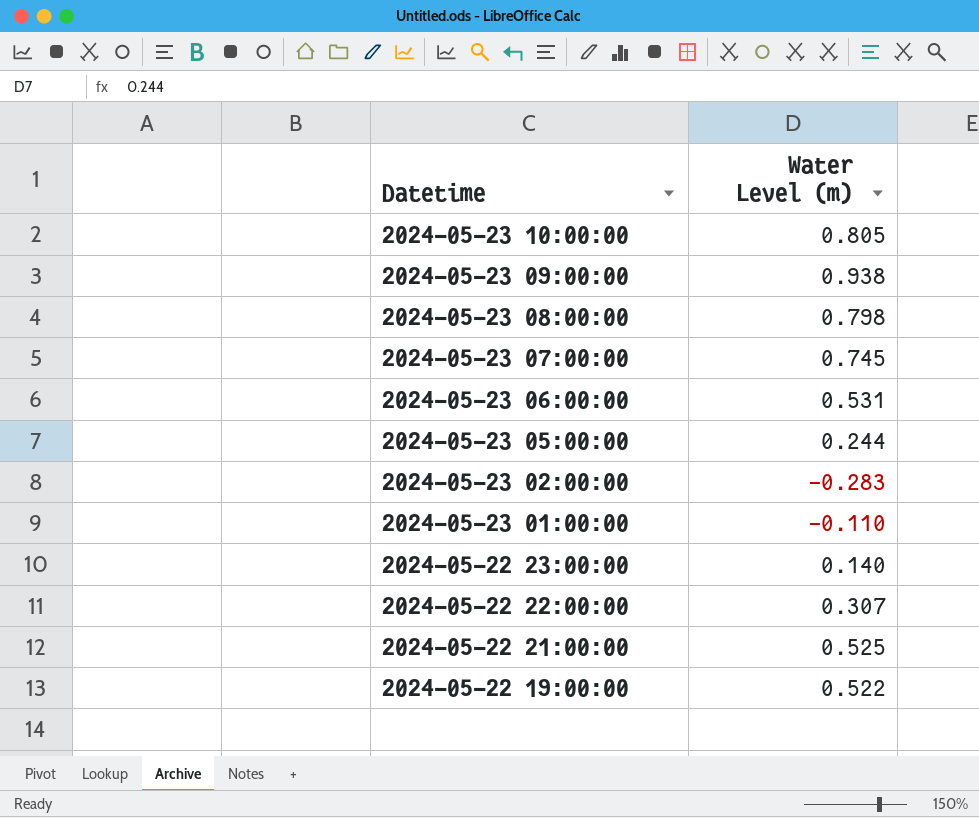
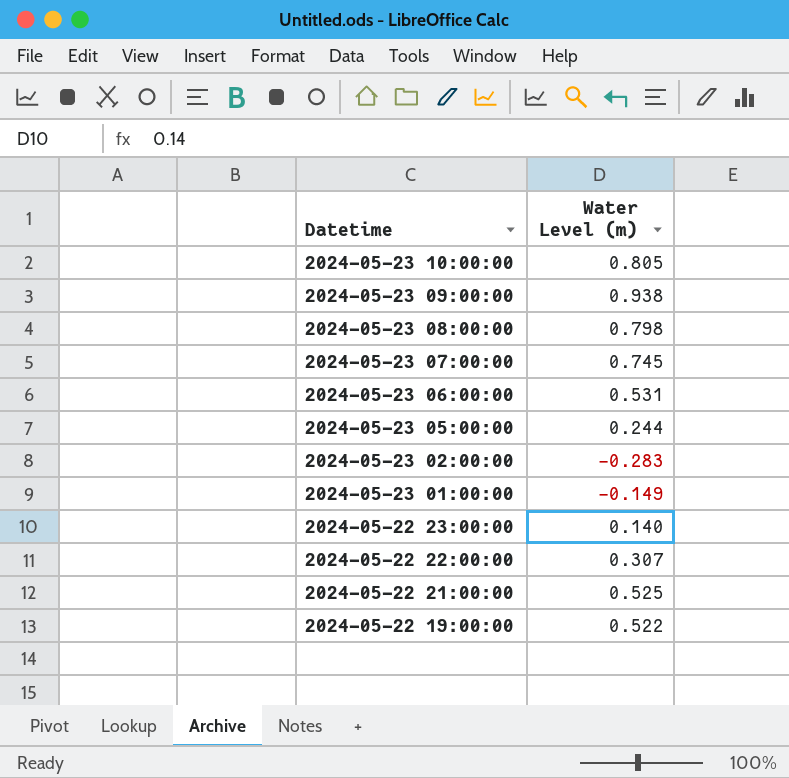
2024-05-23 01:00:00 | Water Level (m): -0.110 -> -0.149

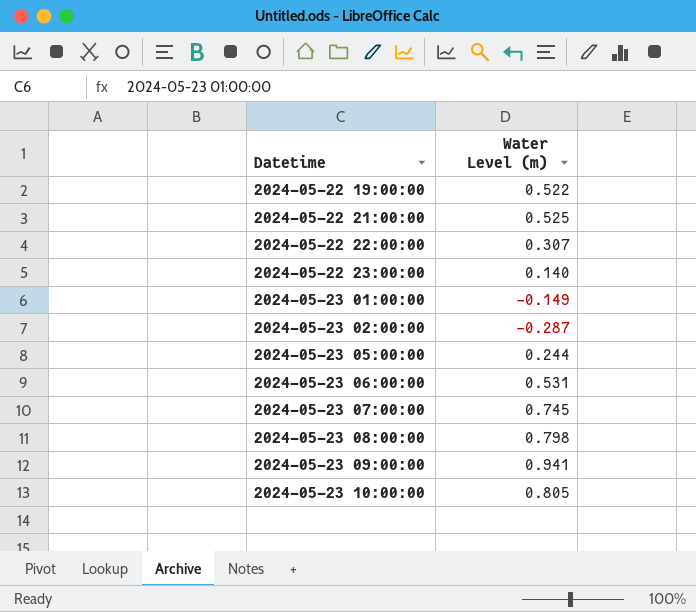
row order: Datetime descending -> Datetime ascending
2024-05-23 02:00:00 | Water Level (m): -0.283 -> -0.287
2024-05-23 09:00:00 | Water Level (m): 0.938 -> 0.941

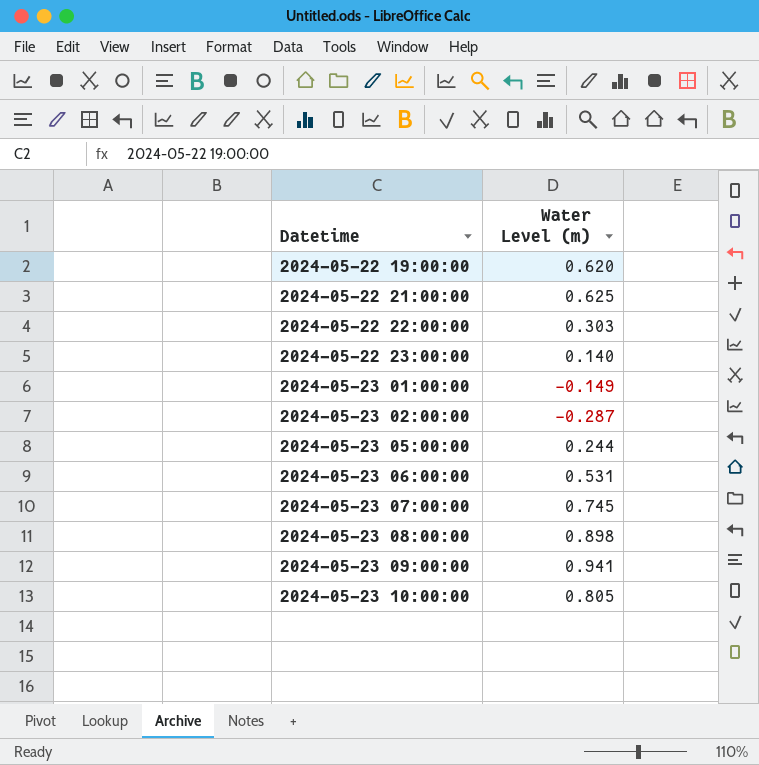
2024-05-22 19:00:00 | Water Level (m): 0.522 -> 0.620
2024-05-22 21:00:00 | Water Level (m): 0.525 -> 0.625
2024-05-22 22:00:00 | Water Level (m): 0.307 -> 0.303
2024-05-23 08:00:00 | Water Level (m): 0.798 -> 0.898

